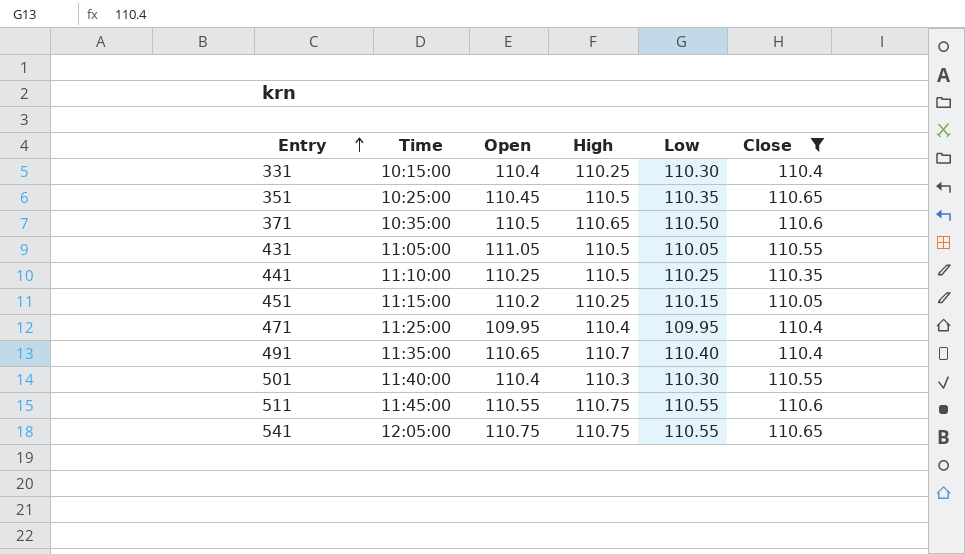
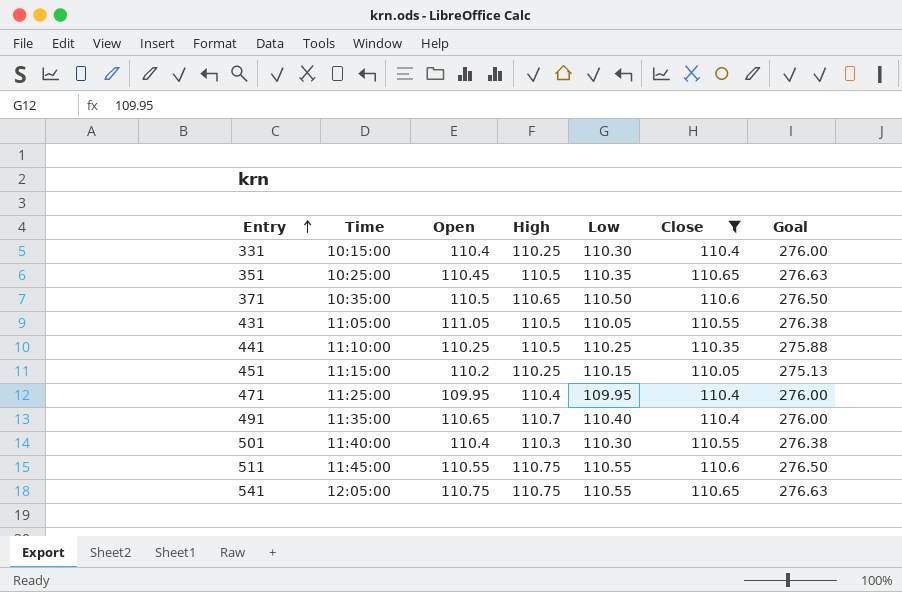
column Goal | formula: none -> [Close] * 2.5

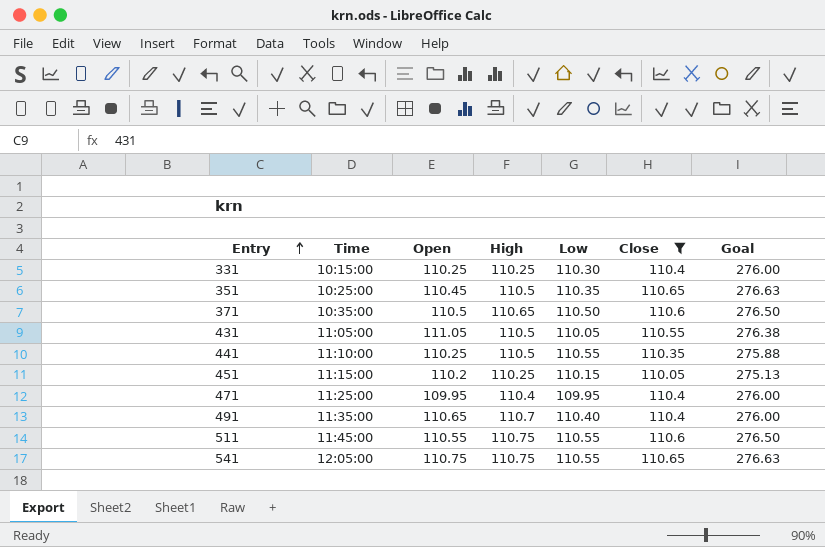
row 501: 11:40:00 | 110.4 | 110.3 | 110.30 | 110.55 | 276.38 -> none
331 | Open: 110.4 -> 110.25
441 | Low: 110.25 -> 110.55

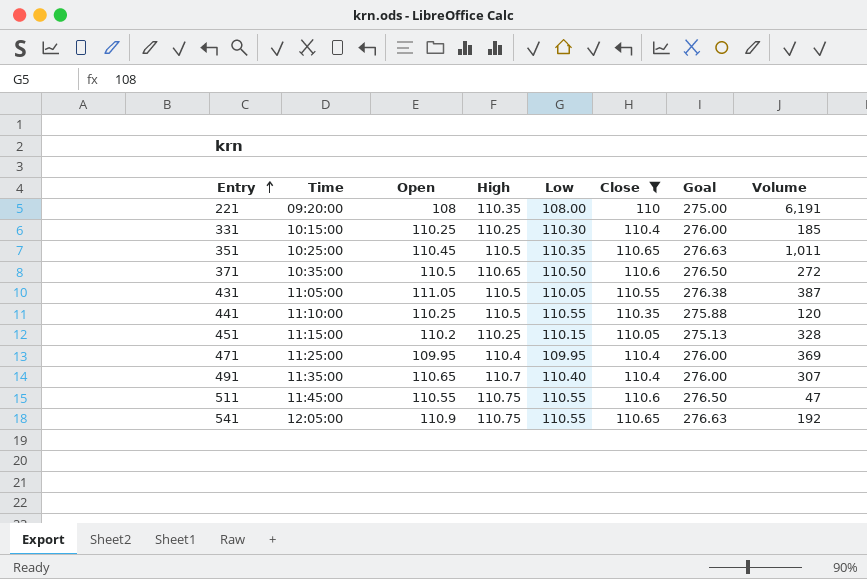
column Volume | position: none -> 8
row 221: none -> 09:20:00 | 108 | 110.35 | 108.00 | 110 | 275.00 | 6,191
541 | Open: 110.75 -> 110.9

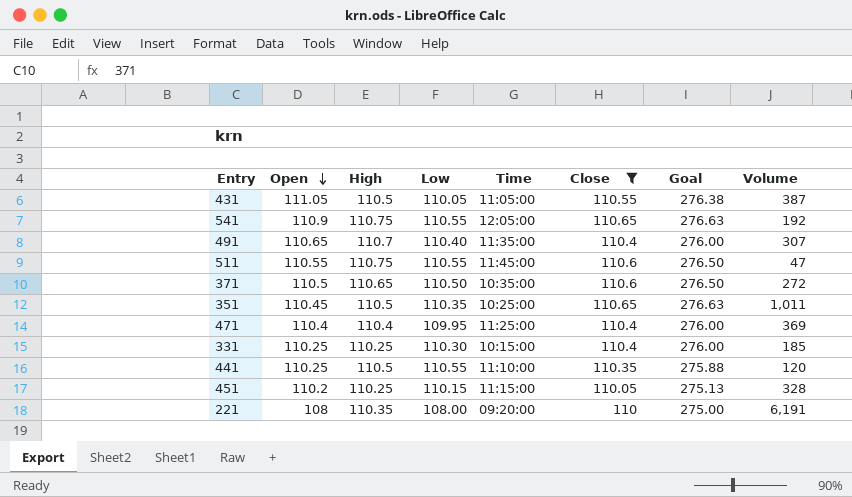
row order: Entry ascending -> Open descending
column Time | position: 2 -> 5
471 | Open: 109.95 -> 110.4

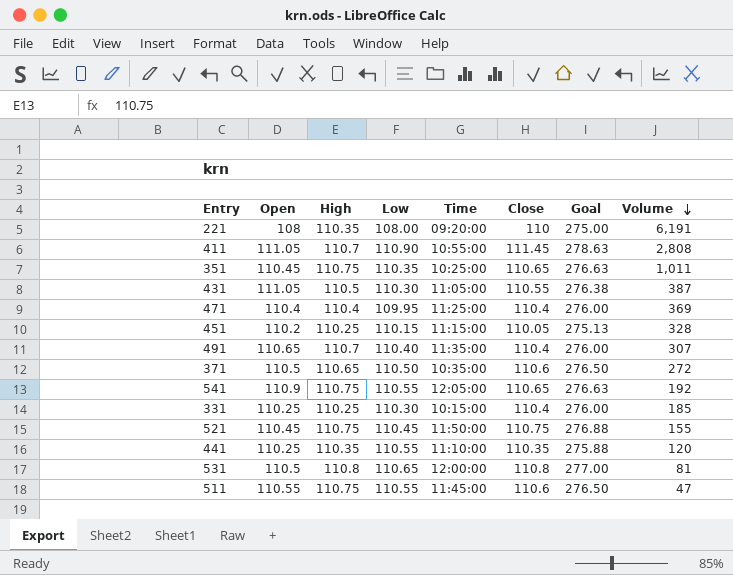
filter: Close <= 110.65 -> none
row order: Open descending -> Volume descending
351 | High: 110.5 -> 110.75
431 | Low: 110.05 -> 110.30
441 | High: 110.5 -> 110.35

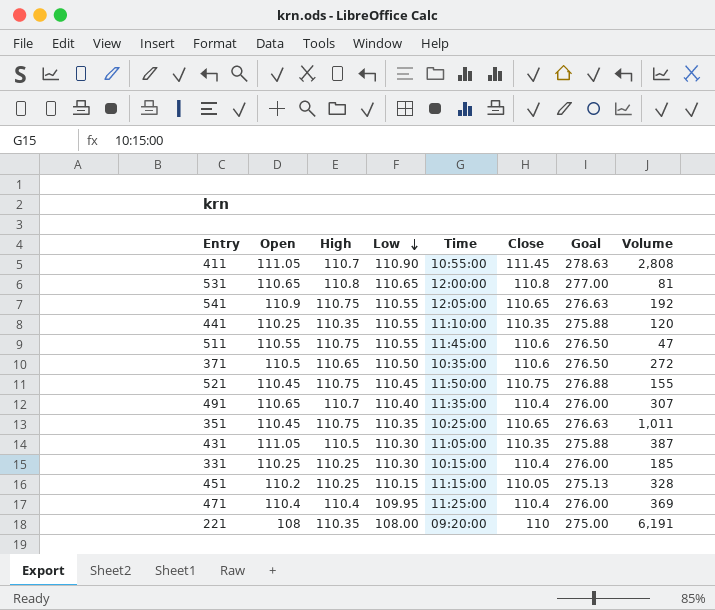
row order: Volume descending -> Low descending
531 | Open: 110.5 -> 110.65
431 | Close: 110.55 -> 110.35
431 | Goal: 276.38 -> 275.88

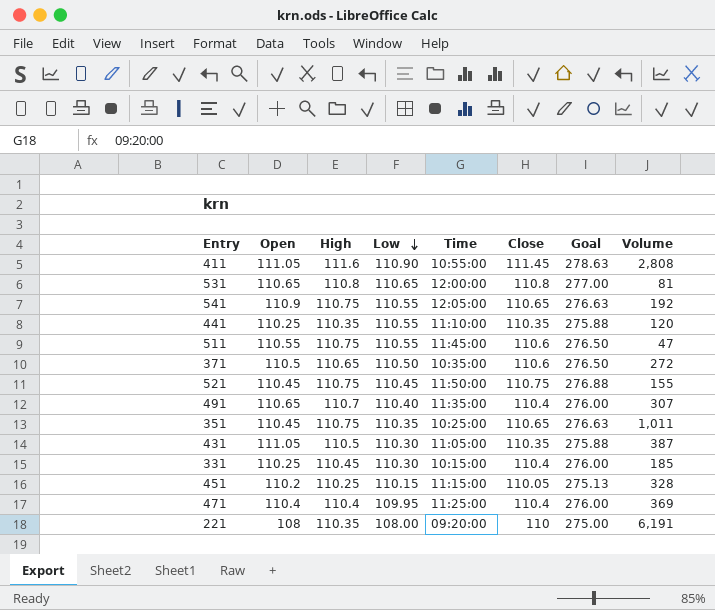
411 | High: 110.7 -> 111.6
331 | High: 110.25 -> 110.45

